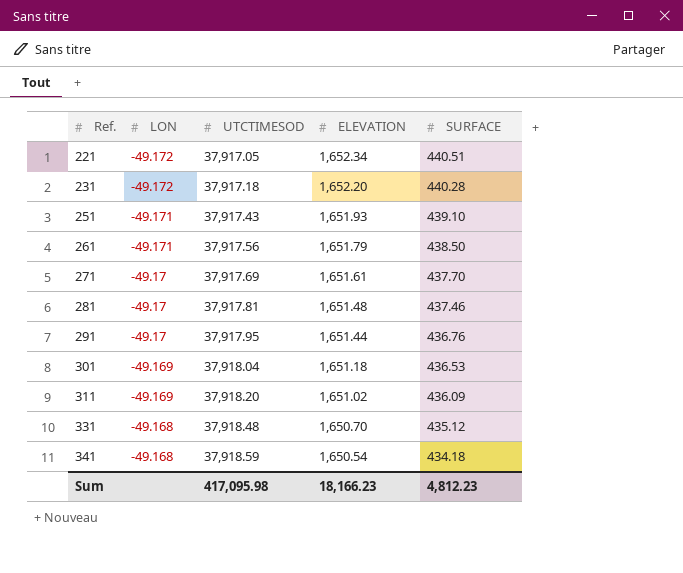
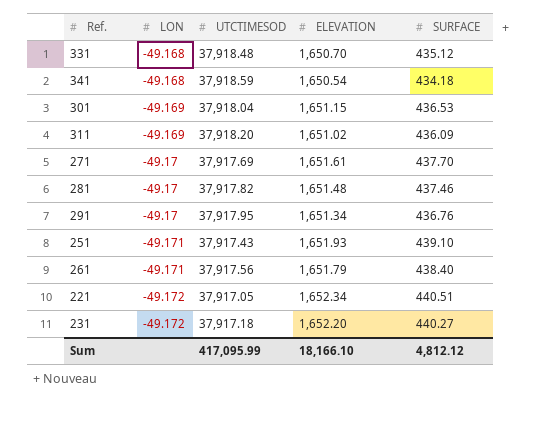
row order: Ref. ascending -> LON descending
301 | ELEVATION: 1,651.18 -> 1,651.15
281 | UTCTIMESOD: 37,917.81 -> 37,917.82
291 | ELEVATION: 1,651.44 -> 1,651.34
261 | SURFACE: 438.50 -> 438.40
231 | SURFACE: 440.28 -> 440.27
Sum | UTCTIMESOD: 417,095.98 -> 417,095.99
Sum | ELEVATION: 18,166.23 -> 18,166.10
Sum | SURFACE: 4,812.23 -> 4,812.12

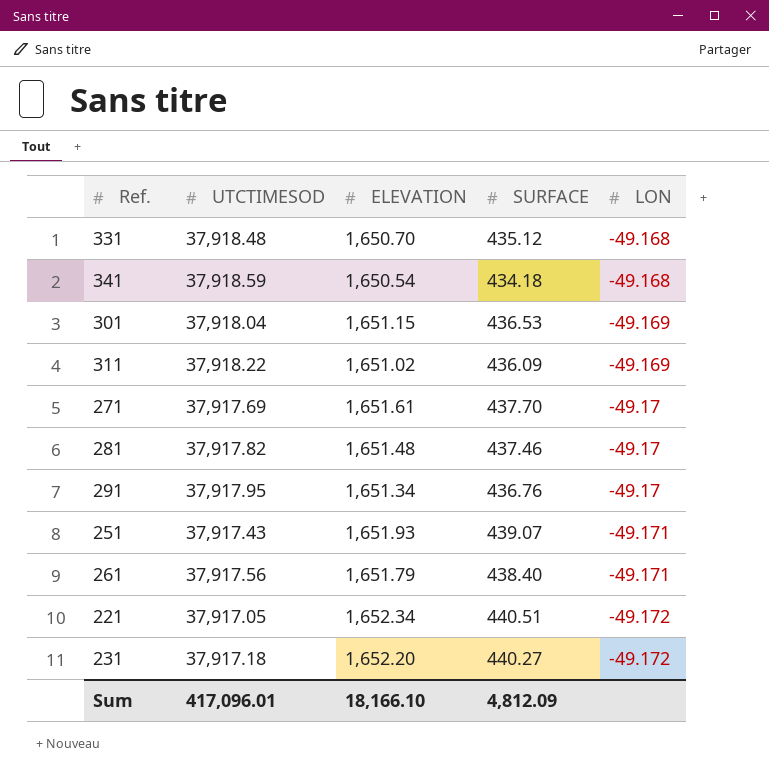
column LON | position: 2 -> 5
311 | UTCTIMESOD: 37,918.20 -> 37,918.22
251 | SURFACE: 439.10 -> 439.07
Sum | UTCTIMESOD: 417,095.99 -> 417,096.01
Sum | SURFACE: 4,812.12 -> 4,812.09

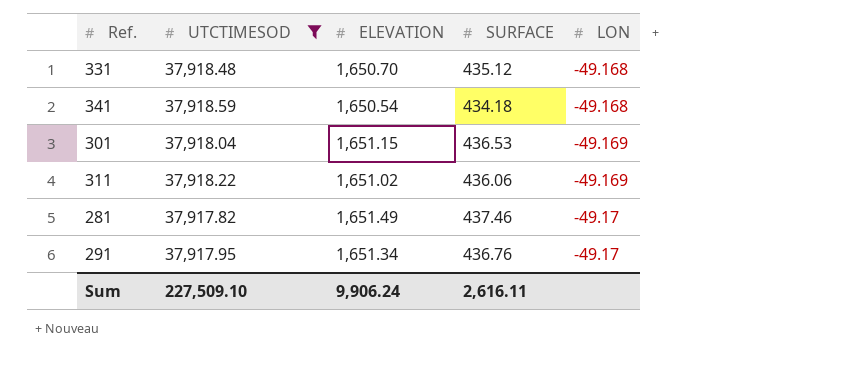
filter: none -> UTCTIMESOD >= 37,917.82
311 | SURFACE: 436.09 -> 436.06
281 | ELEVATION: 1,651.48 -> 1,651.49
Sum | UTCTIMESOD: 417,096.01 -> 227,509.10
Sum | ELEVATION: 18,166.10 -> 9,906.24
Sum | SURFACE: 4,812.09 -> 2,616.11

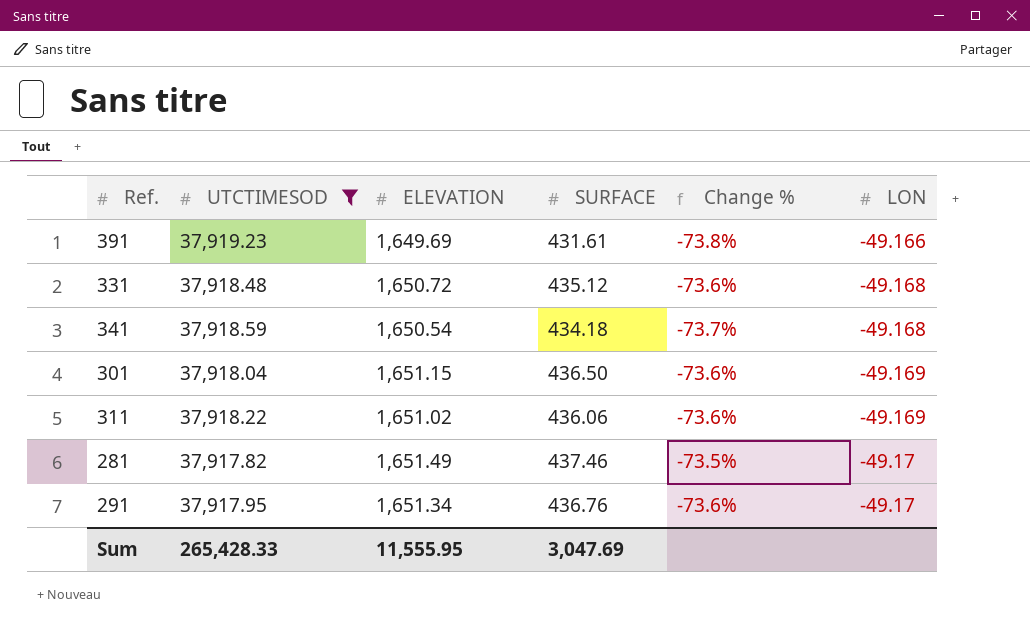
column Change % | formula: none -> ([SURFACE] - [ELEVATION]) / [ELEVATION]
row 391: none -> 37,919.23 | 1,649.69 | 431.61 | -73.8% | -49.166
331 | ELEVATION: 1,650.70 -> 1,650.72
301 | SURFACE: 436.53 -> 436.50
Sum | UTCTIMESOD: 227,509.10 -> 265,428.33
Sum | ELEVATION: 9,906.24 -> 11,555.95
Sum | SURFACE: 2,616.11 -> 3,047.69

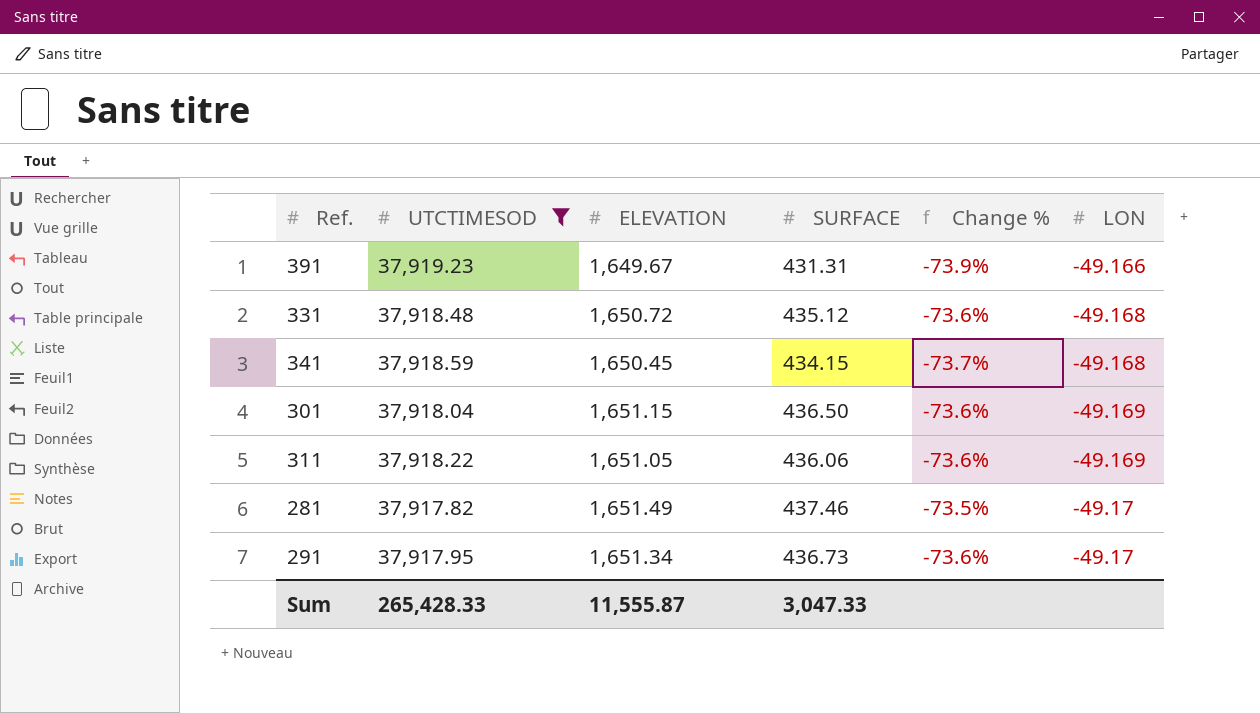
391 | ELEVATION: 1,649.69 -> 1,649.67
391 | SURFACE: 431.61 -> 431.31
391 | Change %: -73.8% -> -73.9%
341 | ELEVATION: 1,650.54 -> 1,650.45
341 | SURFACE: 434.18 -> 434.15
311 | ELEVATION: 1,651.02 -> 1,651.05
291 | SURFACE: 436.76 -> 436.73
Sum | ELEVATION: 11,555.95 -> 11,555.87
Sum | SURFACE: 3,047.69 -> 3,047.33

